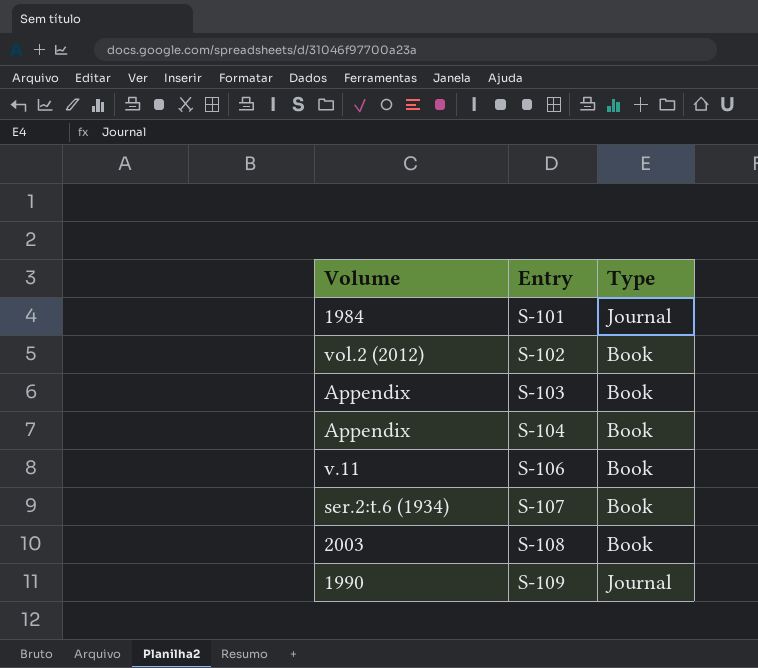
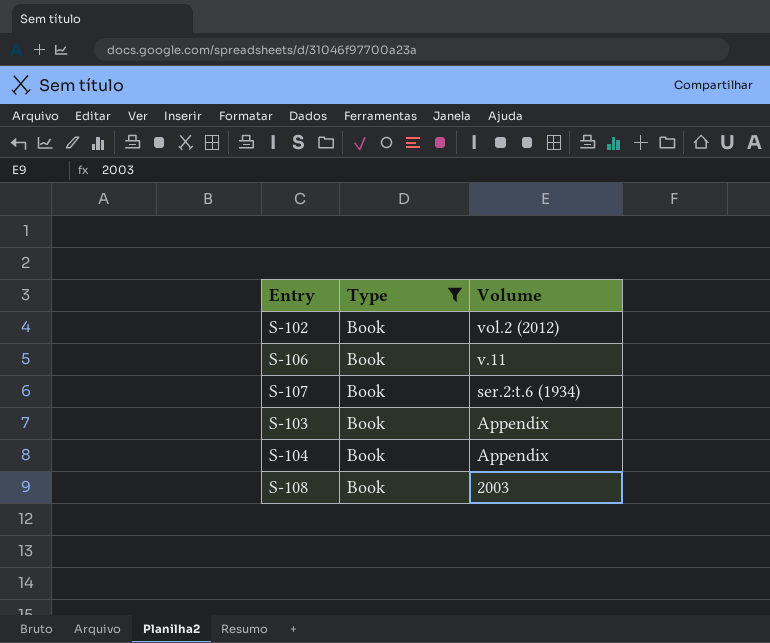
filter: none -> Type = Book
row order: Entry ascending -> Volume descending
column Volume | position: 1 -> 3

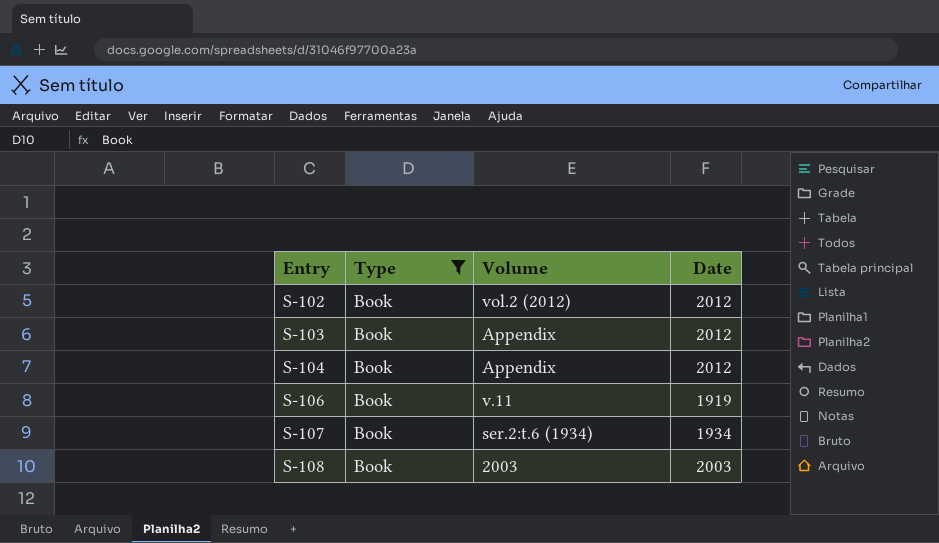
row order: Volume descending -> Entry ascending
column Date | position: none -> 4

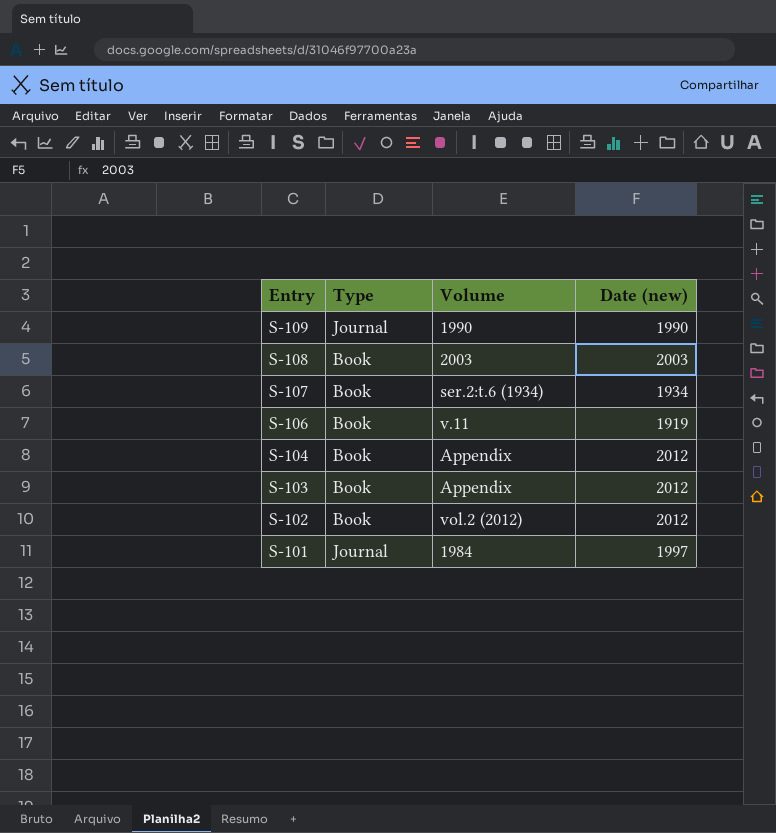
filter: Type = Book -> none
row order: Entry ascending -> Entry descending
column name: Date -> Date (new)

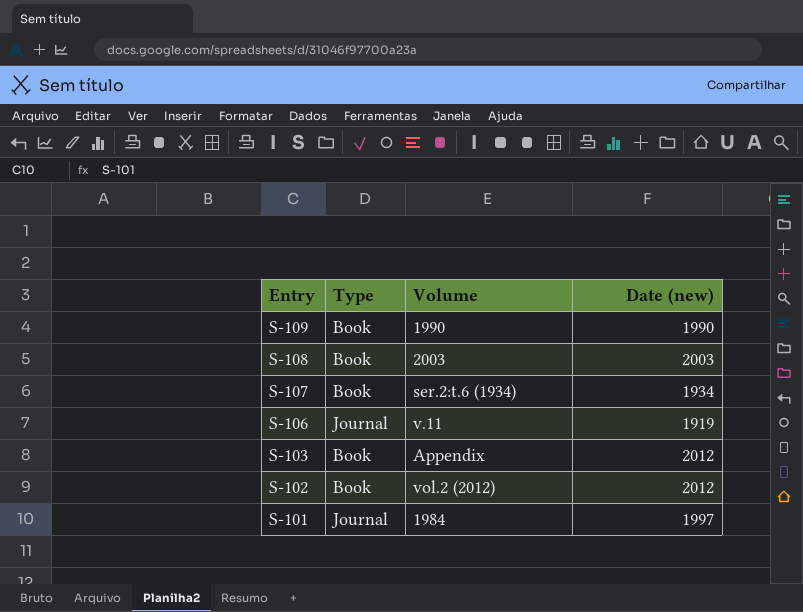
row S-104: Book | Appendix | 2012 -> none
S-109 | Type: Journal -> Book
S-106 | Type: Book -> Journal

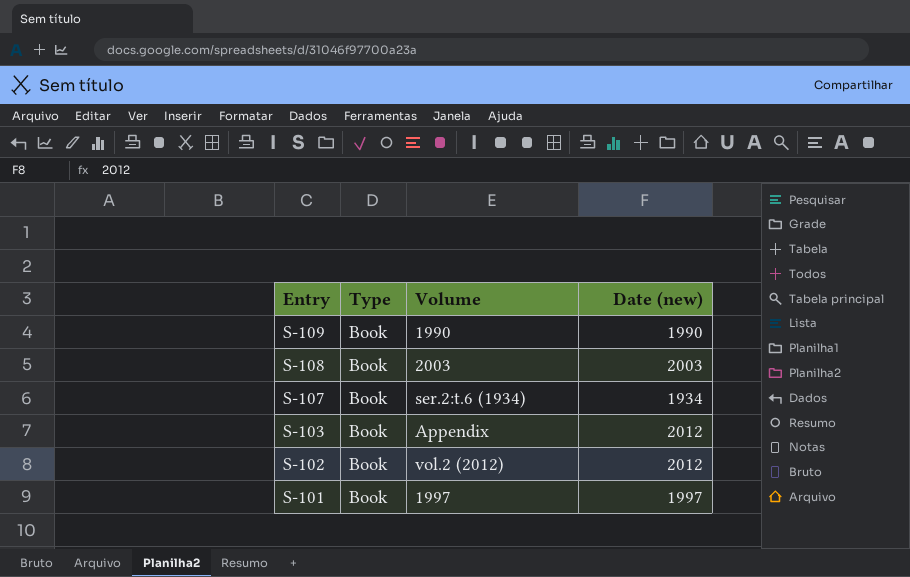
row S-106: Journal | v.11 | 1919 -> none
S-101 | Type: Journal -> Book
S-101 | Volume: 1984 -> 1997

